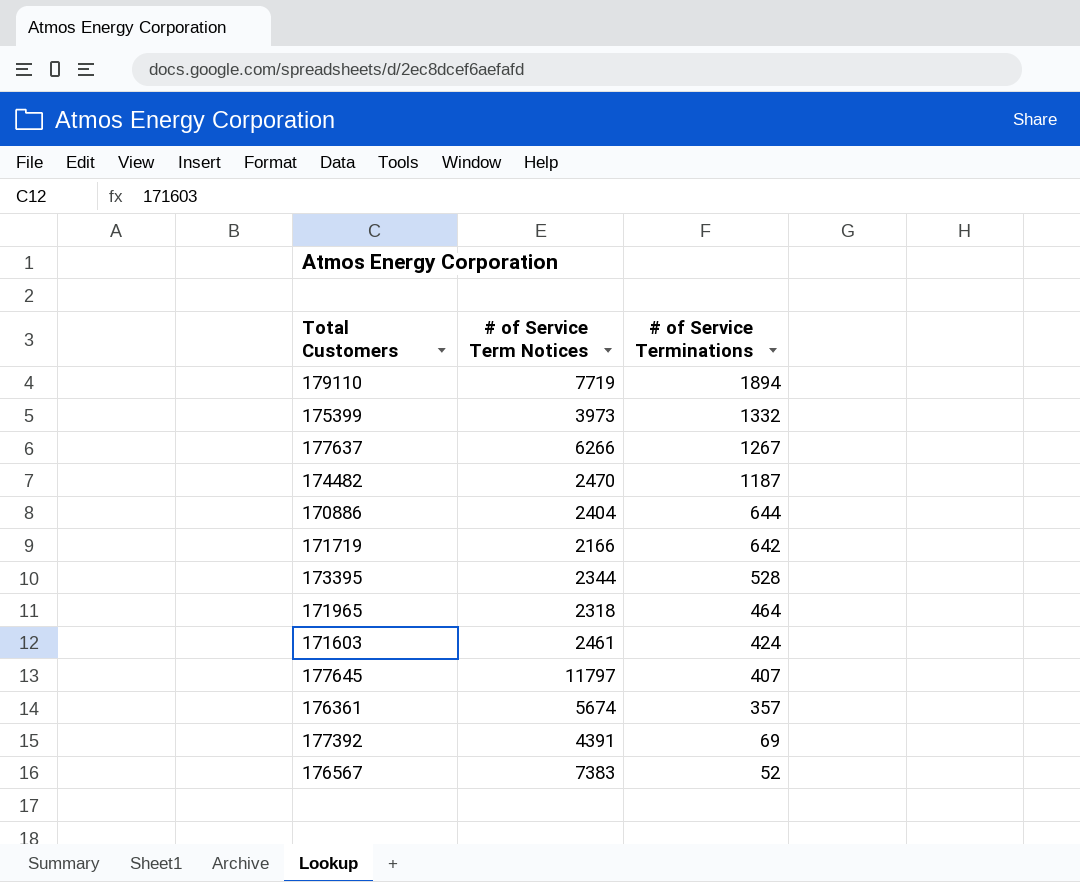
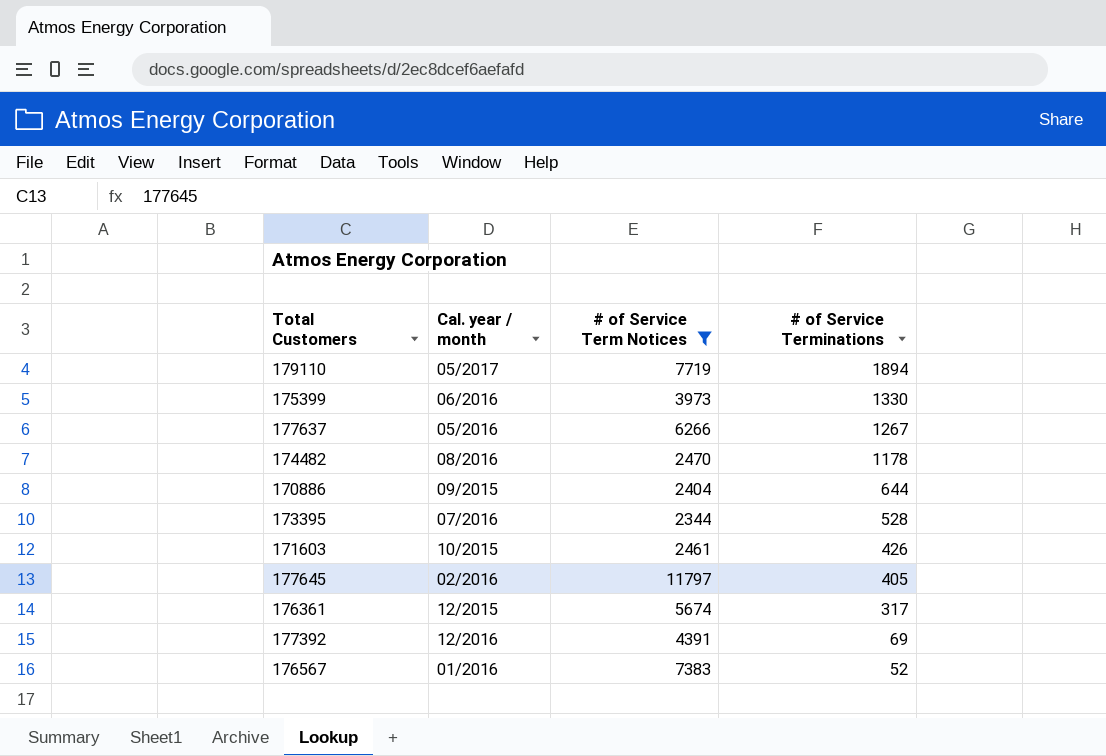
filter: none -> # of Service Term Notices >= 2344
column Cal. year / month | position: none -> 2
175399 | # of Service Terminations: 1332 -> 1330
174482 | # of Service Terminations: 1187 -> 1178
171603 | # of Service Terminations: 424 -> 426
177645 | # of Service Terminations: 407 -> 405
176361 | # of Service Terminations: 357 -> 317

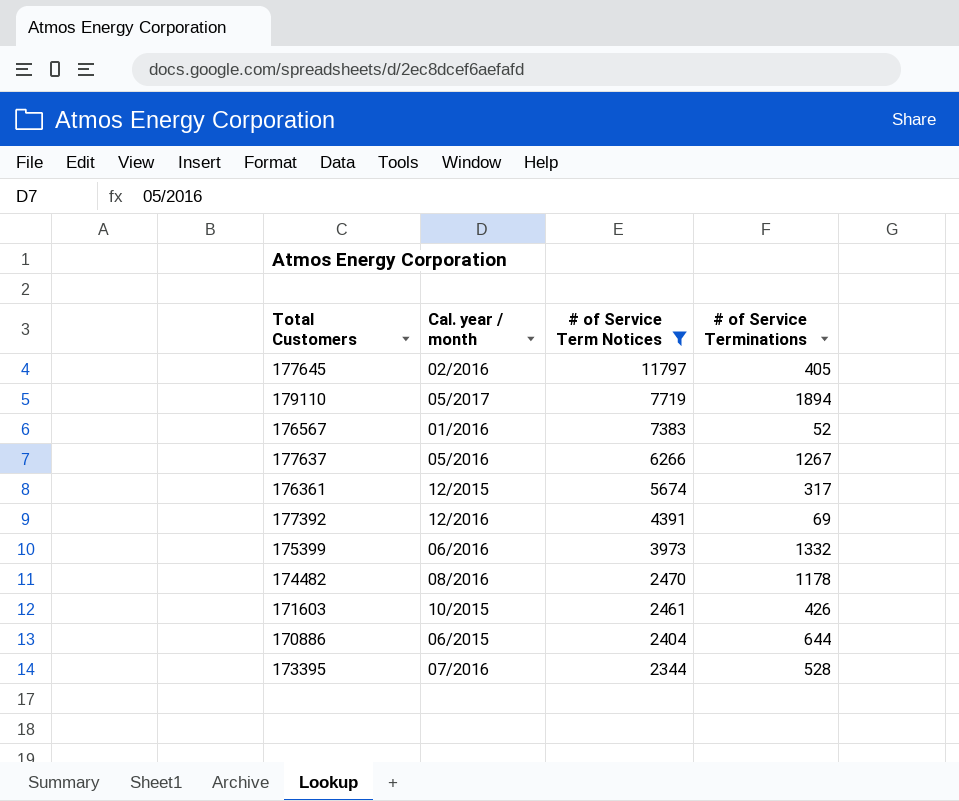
row order: # of Service Terminations descending -> # of Service Term Notices descending
175399 | # of Service Terminations: 1330 -> 1332
170886 | Cal. year / month: 09/2015 -> 06/2015

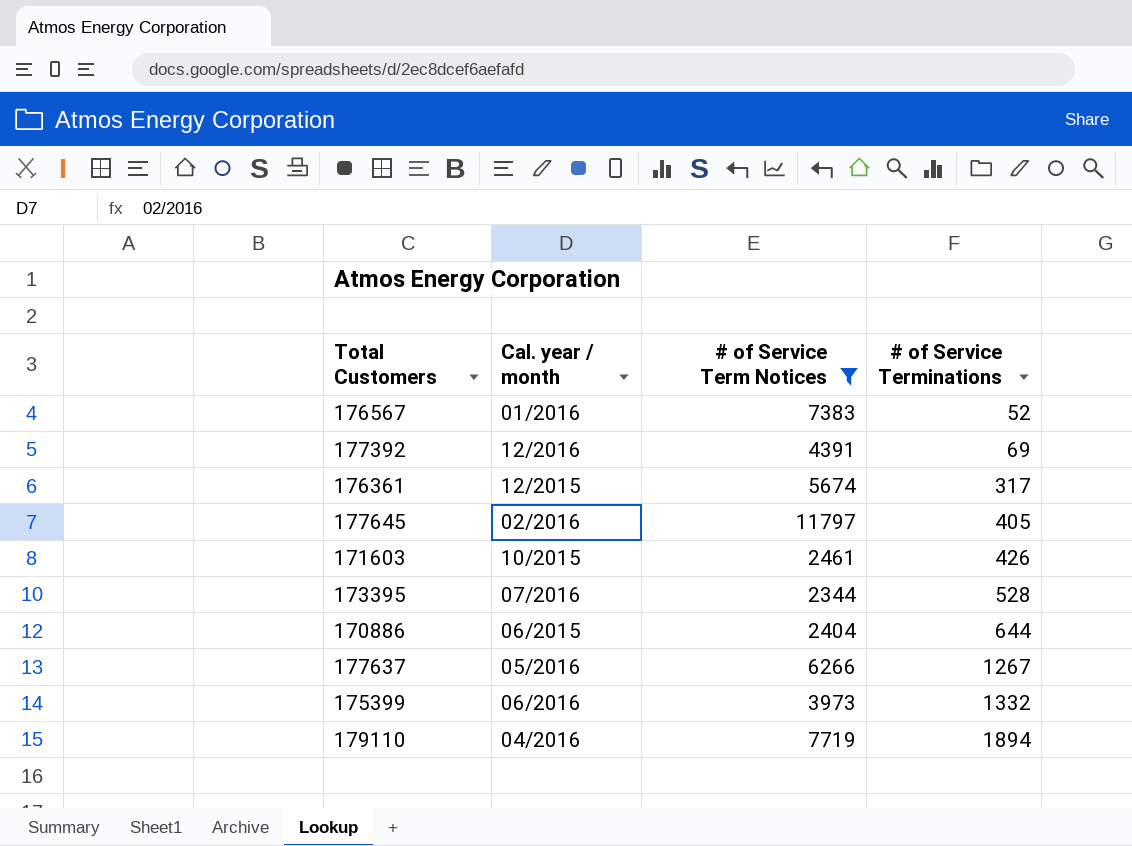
row order: # of Service Term Notices descending -> # of Service Terminations ascending
row 174482: 08/2016 | 2470 | 1178 -> none
179110 | Cal. year / month: 05/2017 -> 04/2016

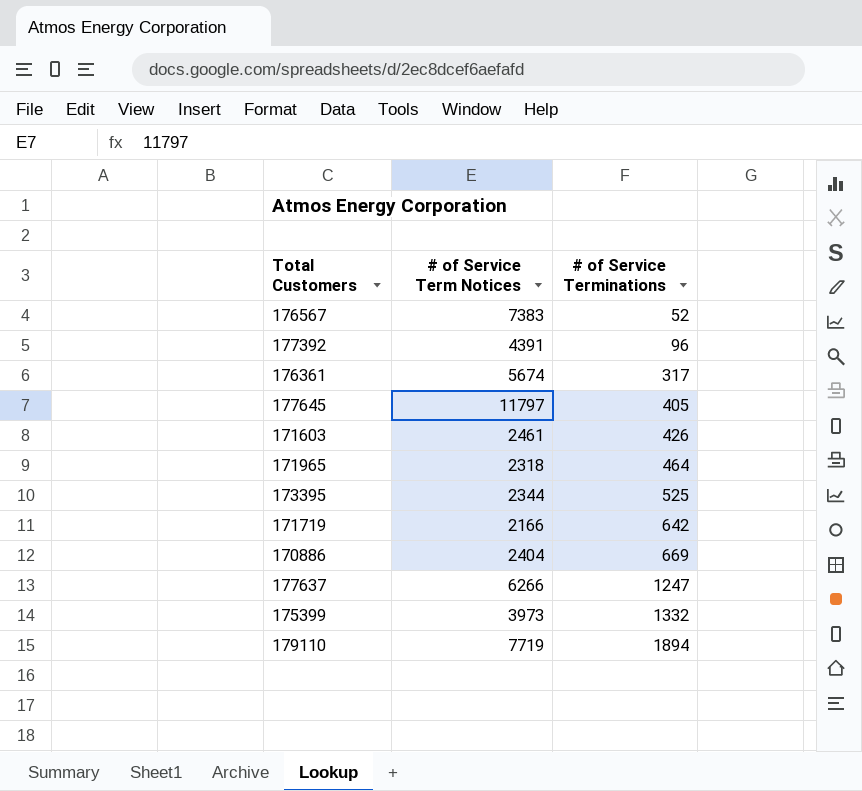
filter: # of Service Term Notices >= 2344 -> none
column Cal. year / month | position: 2 -> none
177392 | # of Service Terminations: 69 -> 96
173395 | # of Service Terminations: 528 -> 525
170886 | # of Service Terminations: 644 -> 669
177637 | # of Service Terminations: 1267 -> 1247

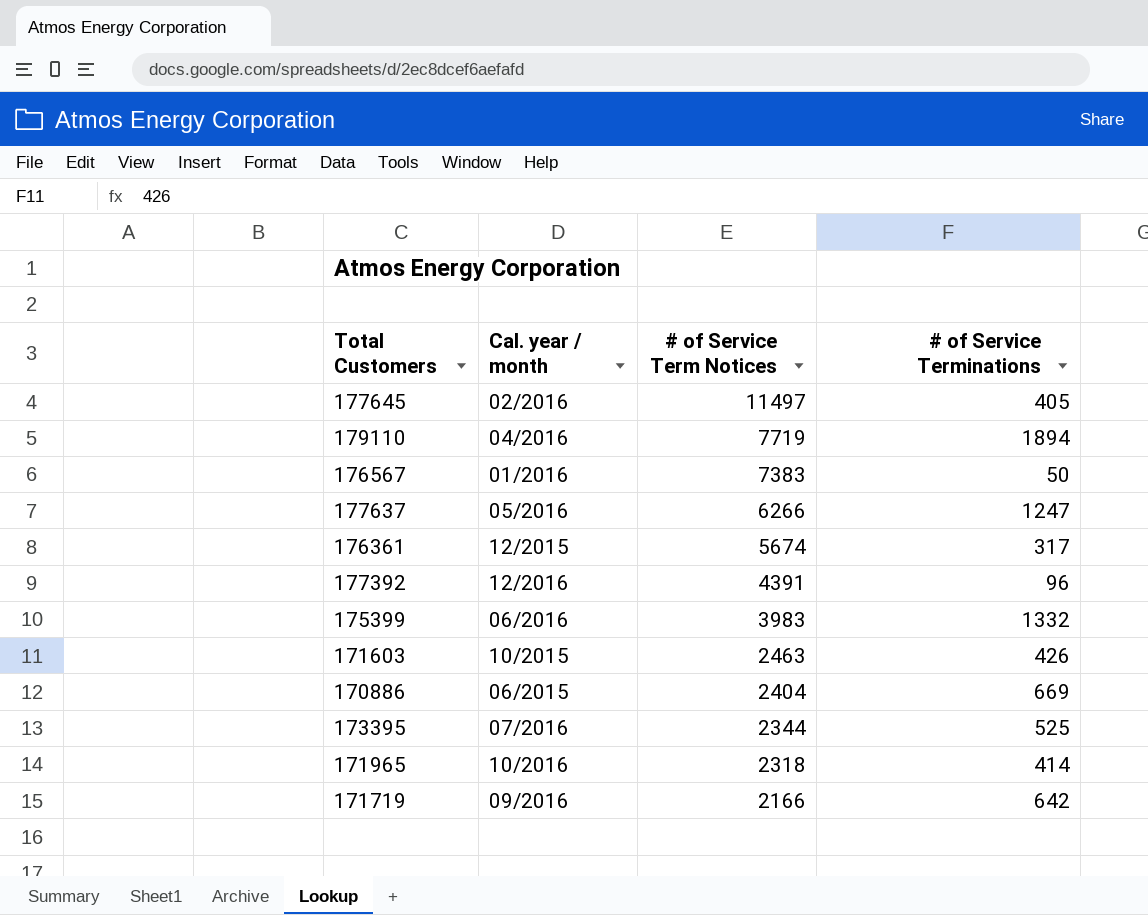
row order: # of Service Terminations ascending -> # of Service Term Notices descending
column Cal. year / month | position: none -> 2
177645 | # of Service Term Notices: 11797 -> 11497
176567 | # of Service Terminations: 52 -> 50
175399 | # of Service Term Notices: 3973 -> 3983
171603 | # of Service Term Notices: 2461 -> 2463
171965 | # of Service Terminations: 464 -> 414

